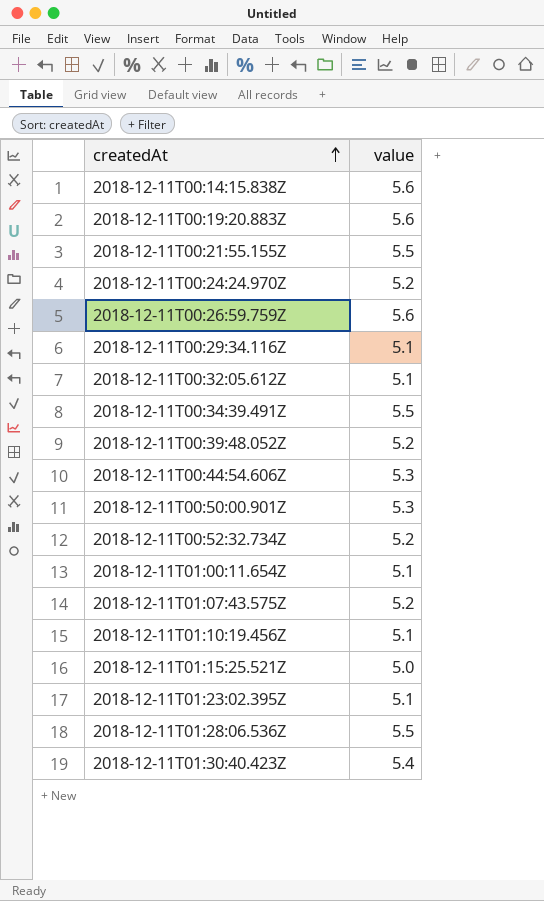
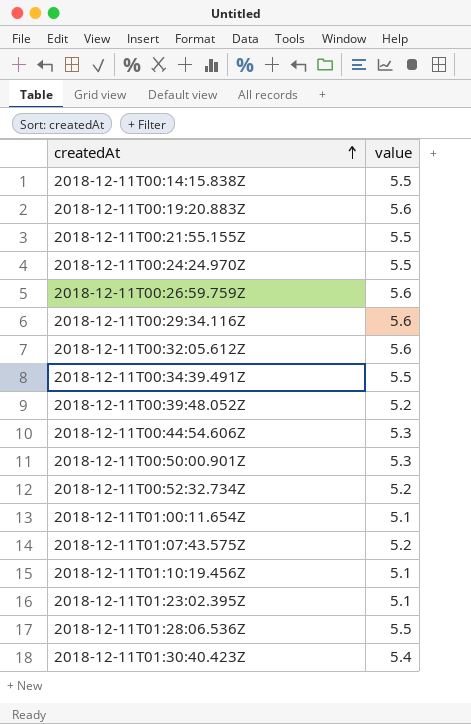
row 2018-12-11T01:15:25.521Z: 5.0 -> none
2018-12-11T00:14:15.838Z | value: 5.6 -> 5.5
2018-12-11T00:24:24.970Z | value: 5.2 -> 5.5
2018-12-11T00:29:34.116Z | value: 5.1 -> 5.6
2018-12-11T00:32:05.612Z | value: 5.1 -> 5.6

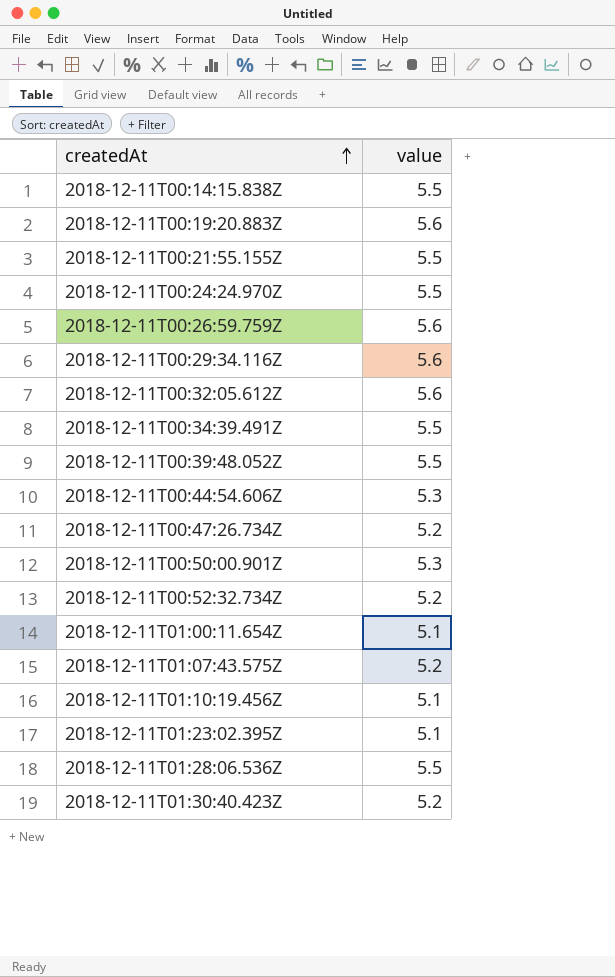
2018-12-11T00:39:48.052Z | value: 5.2 -> 5.5
row 2018-12-11T00:47:26.734Z: none -> 5.2
2018-12-11T01:30:40.423Z | value: 5.4 -> 5.2

